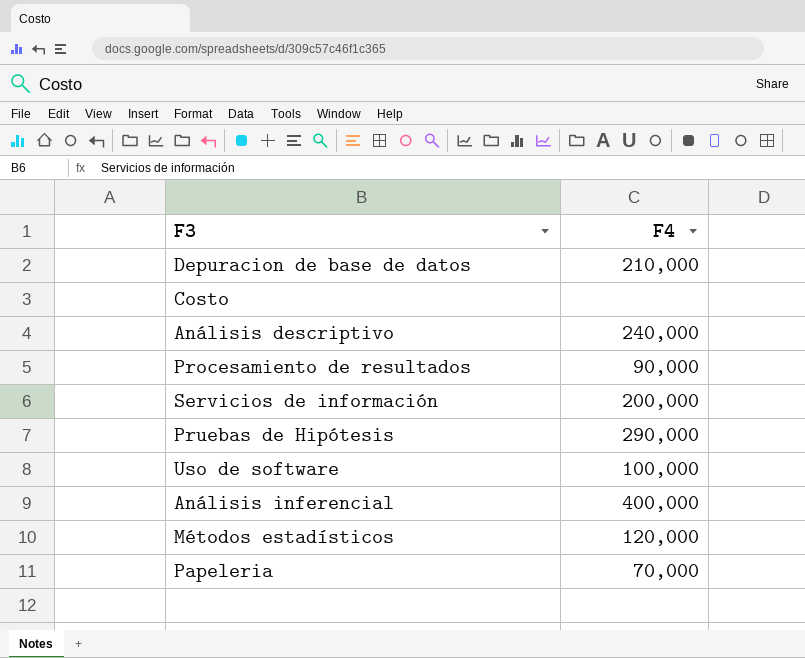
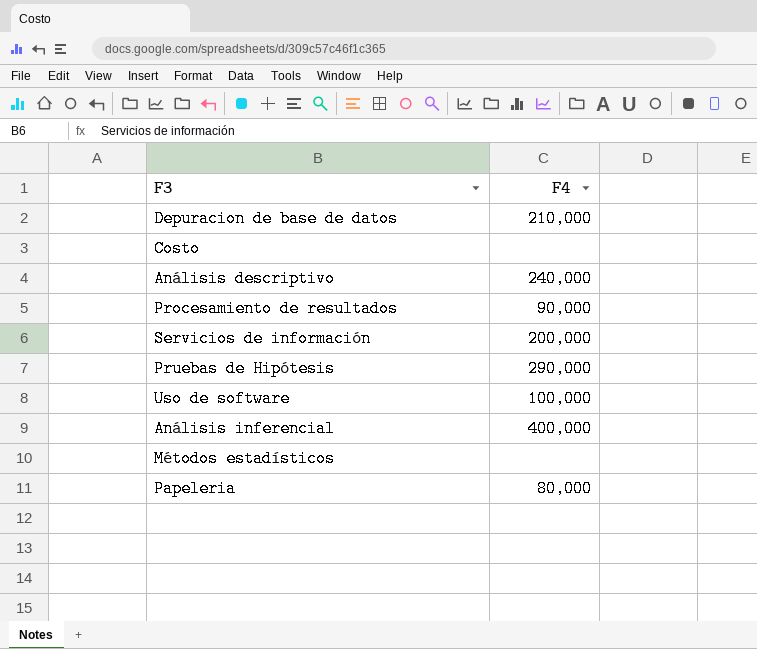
Métodos estadísticos | F4: 120,000 -> none
Papeleria | F4: 70,000 -> 80,000

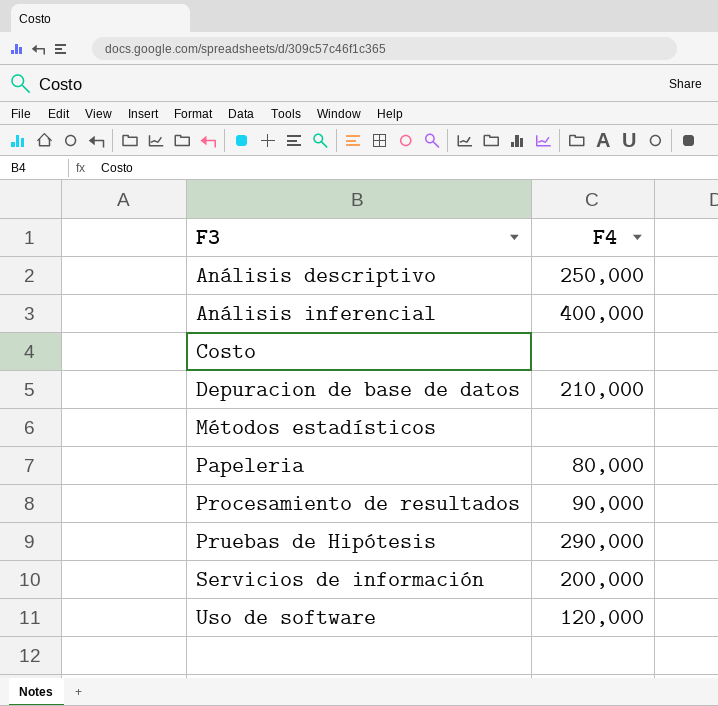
row order: none -> F3 ascending
Análisis descriptivo | F4: 240,000 -> 250,000
Uso de software | F4: 100,000 -> 120,000

